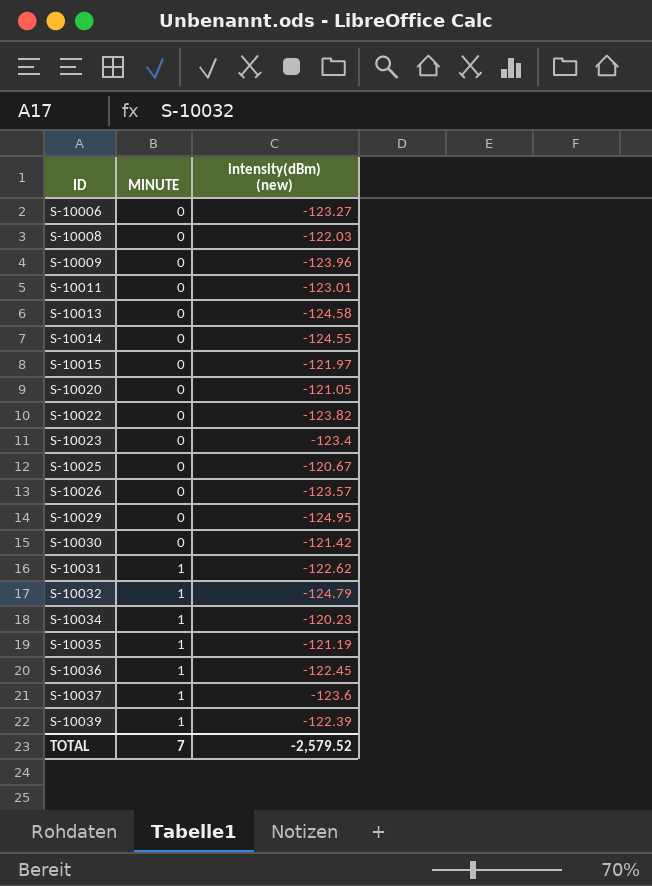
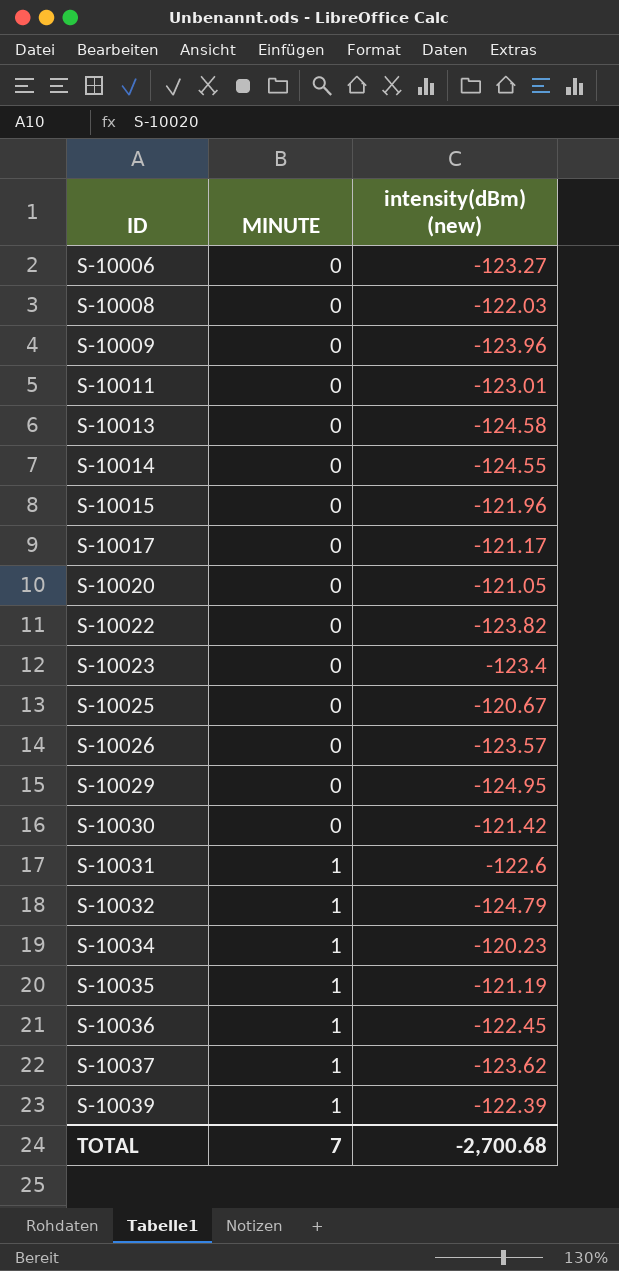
S-10015 | intensity(dBm) (new): -121.97 -> -121.96
row S-10017: none -> 0 | -121.17
S-10031 | intensity(dBm) (new): -122.62 -> -122.6
S-10037 | intensity(dBm) (new): -123.6 -> -123.62
TOTAL | intensity(dBm) (new): -2,579.52 -> -2,700.68

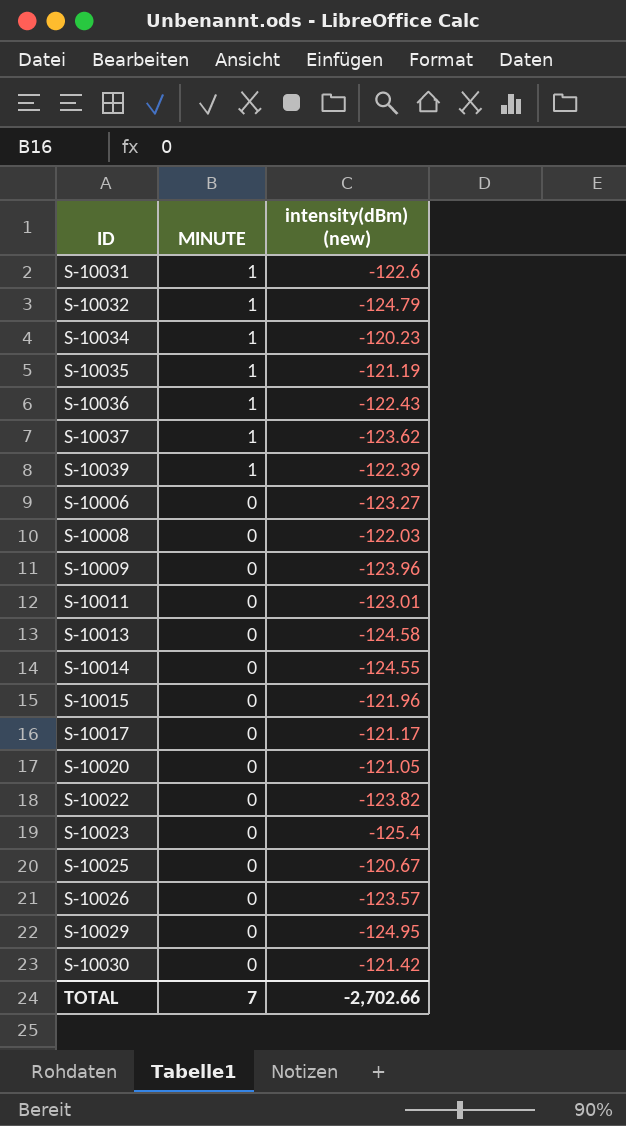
row order: ID ascending -> MINUTE descending
S-10036 | intensity(dBm) (new): -122.45 -> -122.43
S-10023 | intensity(dBm) (new): -123.4 -> -125.4
TOTAL | intensity(dBm) (new): -2,700.68 -> -2,702.66

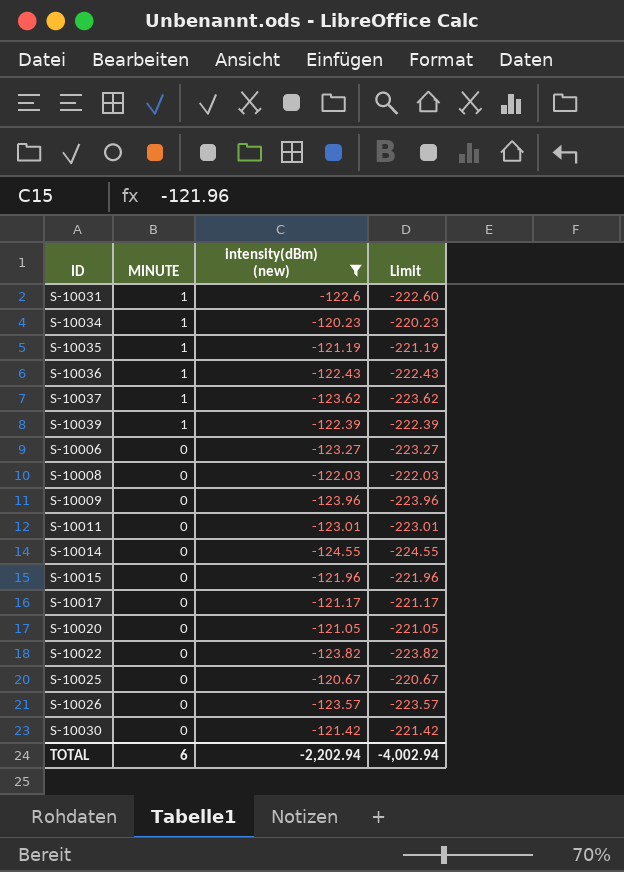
filter: none -> intensity(dBm) (new) >= -124.55
column Limit | formula: none -> [intensity(dBm) (new)] - 100
TOTAL | MINUTE: 7 -> 6
TOTAL | intensity(dBm) (new): -2,702.66 -> -2,202.94

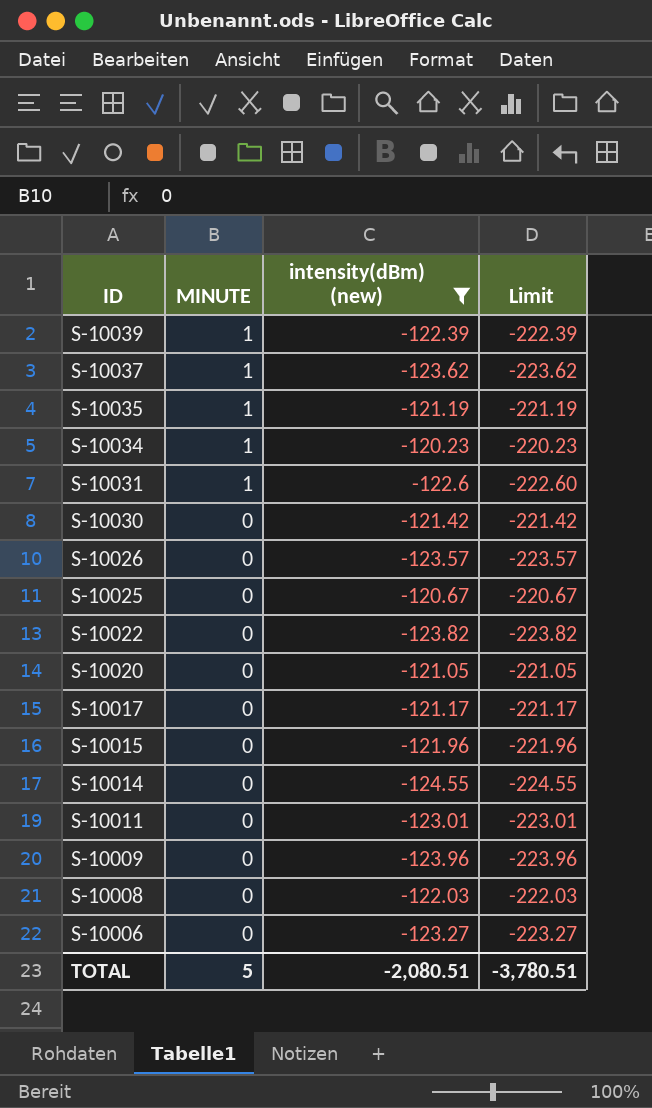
row order: MINUTE descending -> ID descending
row S-10036: 1 | -122.43 | -222.43 -> none
TOTAL | MINUTE: 6 -> 5
TOTAL | intensity(dBm) (new): -2,202.94 -> -2,080.51
TOTAL | Limit: -4,002.94 -> -3,780.51

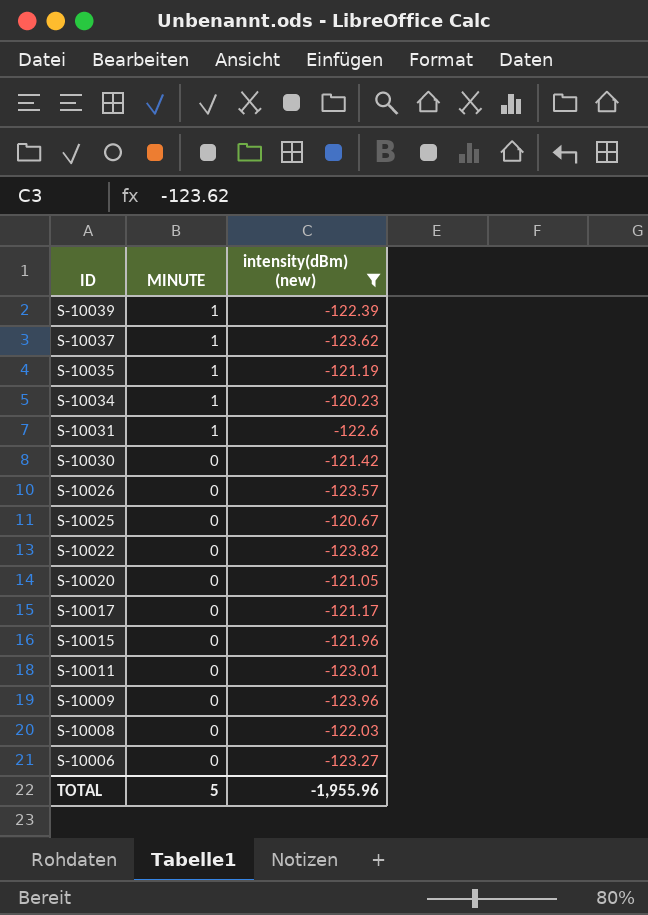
column Limit | formula: [intensity(dBm) (new)] - 100 -> none
row S-10014: 0 | -124.55 | -224.55 -> none
TOTAL | intensity(dBm) (new): -2,080.51 -> -1,955.96

